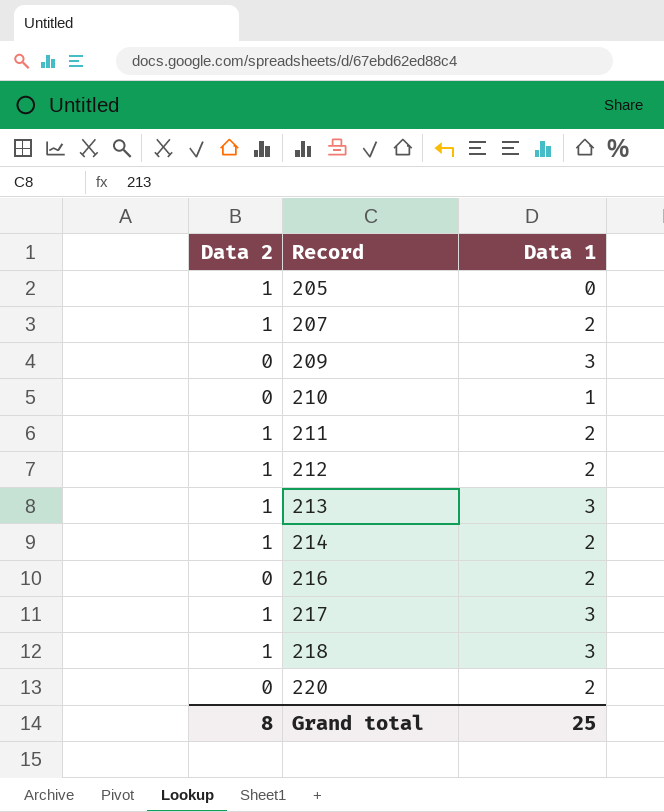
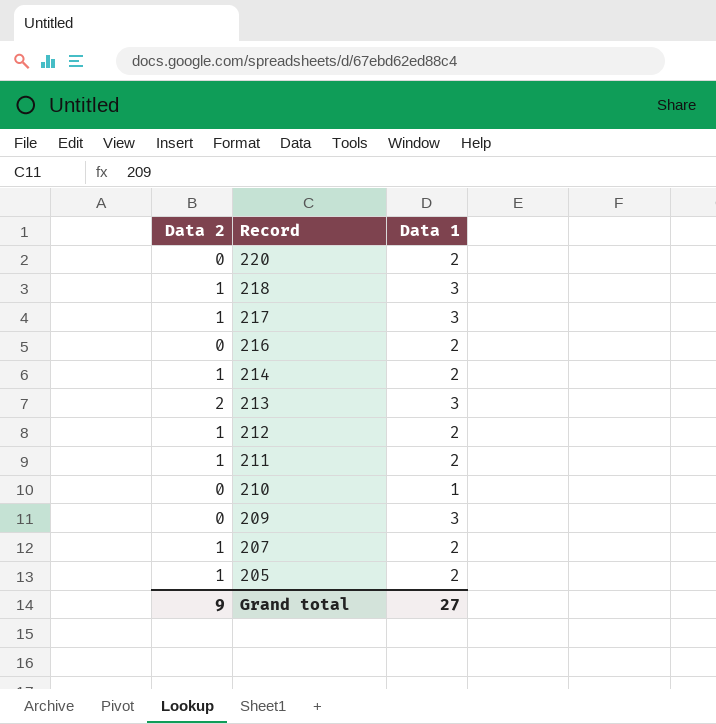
row order: Record ascending -> Record descending
213 | Data 2: 1 -> 2
205 | Data 1: 0 -> 2
Grand total | Data 2: 8 -> 9
Grand total | Data 1: 25 -> 27

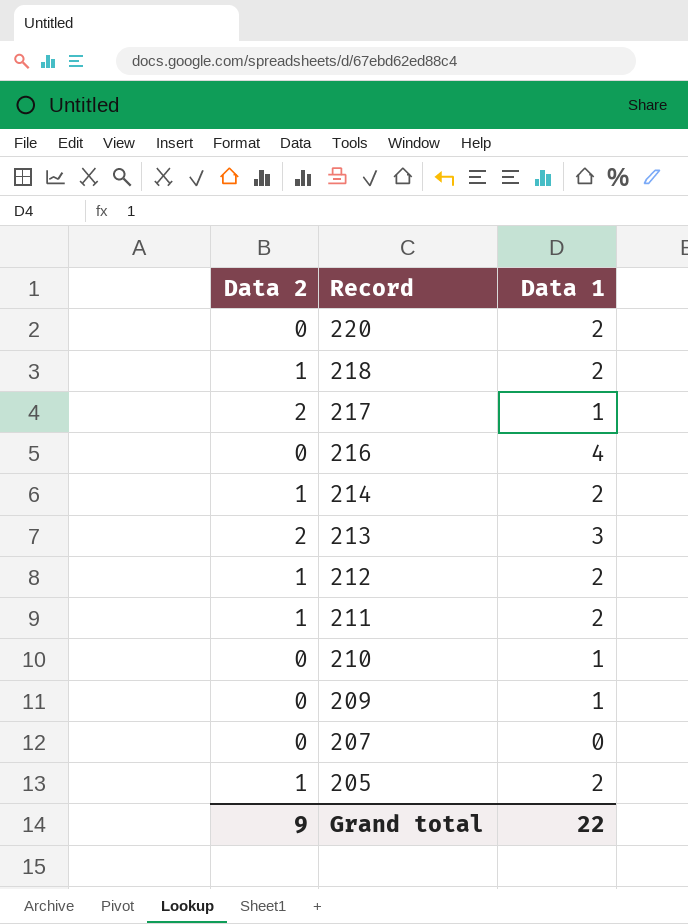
218 | Data 1: 3 -> 2
217 | Data 2: 1 -> 2
217 | Data 1: 3 -> 1
216 | Data 1: 2 -> 4
209 | Data 1: 3 -> 1
207 | Data 2: 1 -> 0
207 | Data 1: 2 -> 0
Grand total | Data 1: 27 -> 22

